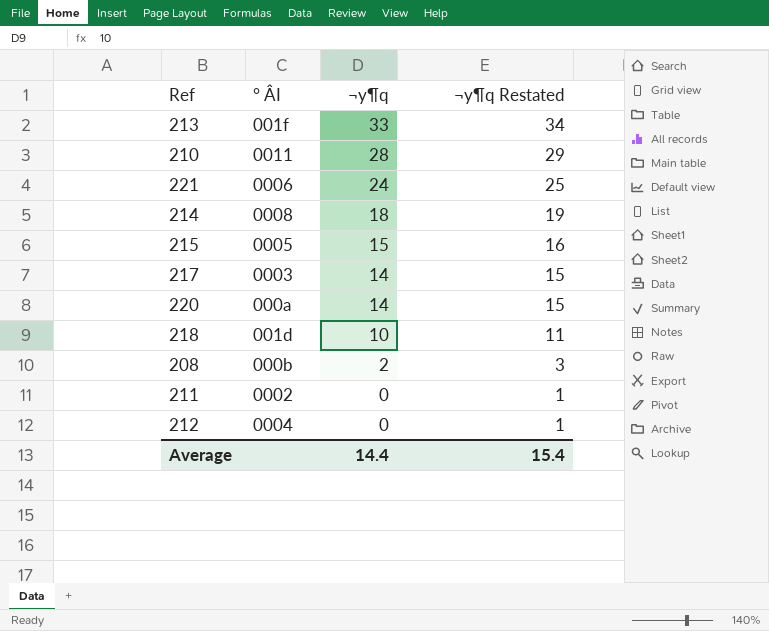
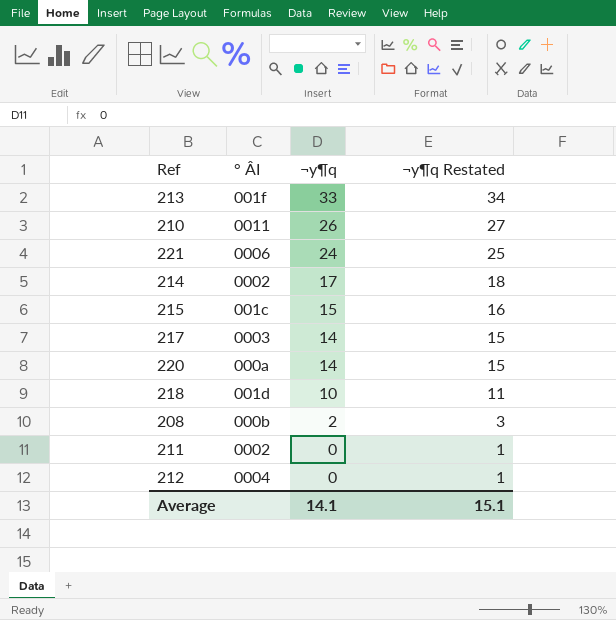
210 | ¬y¶q: 28 -> 26
210 | ¬y¶q Restated: 29 -> 27
214 | ° ÂI: 0008 -> 0002
214 | ¬y¶q: 18 -> 17
214 | ¬y¶q Restated: 19 -> 18
215 | ° ÂI: 0005 -> 001c
Average | ¬y¶q: 14.4 -> 14.1
Average | ¬y¶q Restated: 15.4 -> 15.1

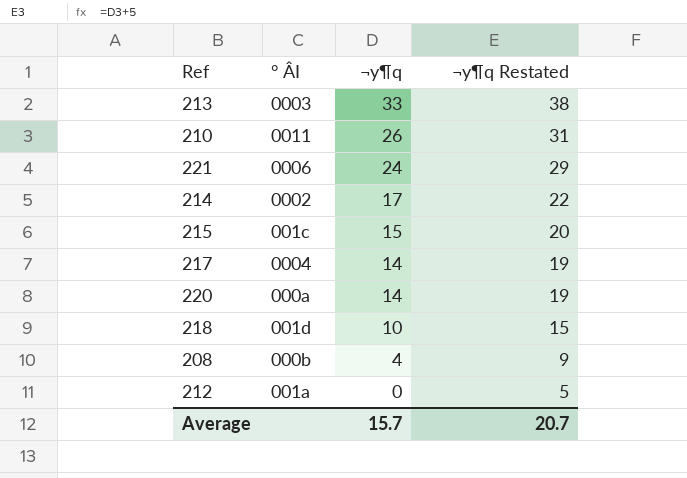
column ¬y¶q Restated | formula: [¬y¶q] + 1 -> [¬y¶q] + 5
row 211: 0002 | 0 | 1 -> none
213 | ° ÂI: 001f -> 0003
217 | ° ÂI: 0003 -> 0004
208 | ¬y¶q: 2 -> 4
212 | ° ÂI: 0004 -> 001a
Average | ¬y¶q: 14.1 -> 15.7
Average | ¬y¶q Restated: 15.1 -> 20.7

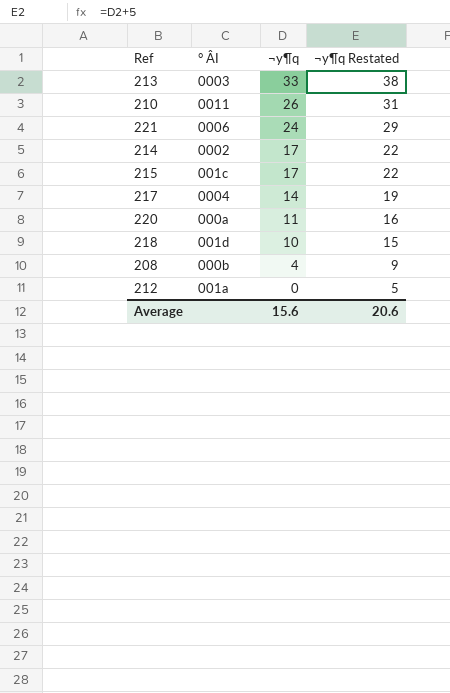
215 | ¬y¶q: 15 -> 17
215 | ¬y¶q Restated: 20 -> 22
220 | ¬y¶q: 14 -> 11
220 | ¬y¶q Restated: 19 -> 16
Average | ¬y¶q: 15.7 -> 15.6
Average | ¬y¶q Restated: 20.7 -> 20.6

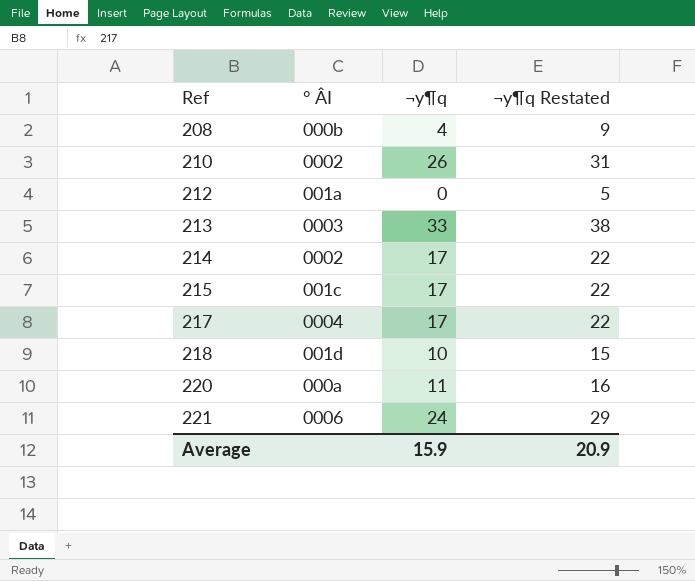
row order: ¬y¶q descending -> Ref ascending
210 | ° ÂI: 0011 -> 0002
217 | ¬y¶q: 14 -> 17
217 | ¬y¶q Restated: 19 -> 22
Average | ¬y¶q: 15.6 -> 15.9
Average | ¬y¶q Restated: 20.6 -> 20.9

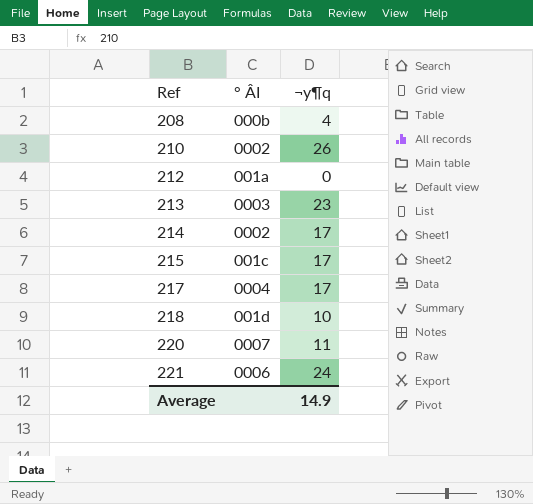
column ¬y¶q Restated | formula: [¬y¶q] + 5 -> none
213 | ¬y¶q: 33 -> 23
220 | ° ÂI: 000a -> 0007
Average | ¬y¶q: 15.9 -> 14.9

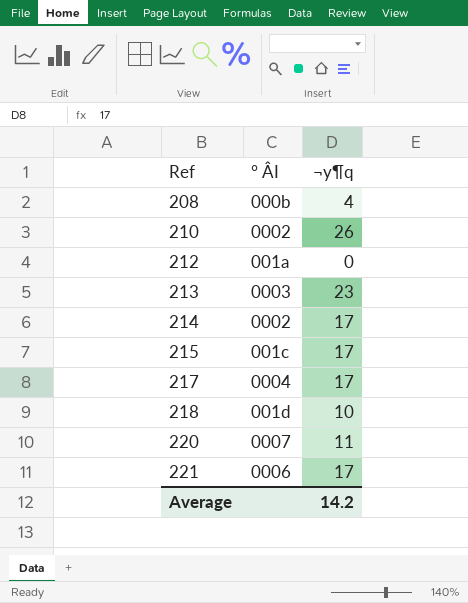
221 | ¬y¶q: 24 -> 17
Average | ¬y¶q: 14.9 -> 14.2

